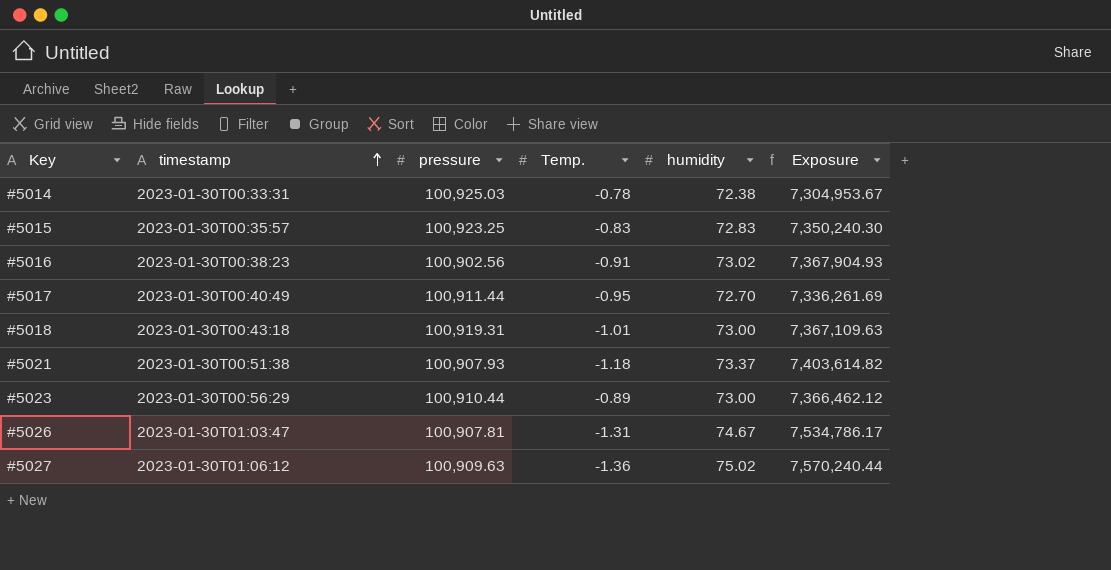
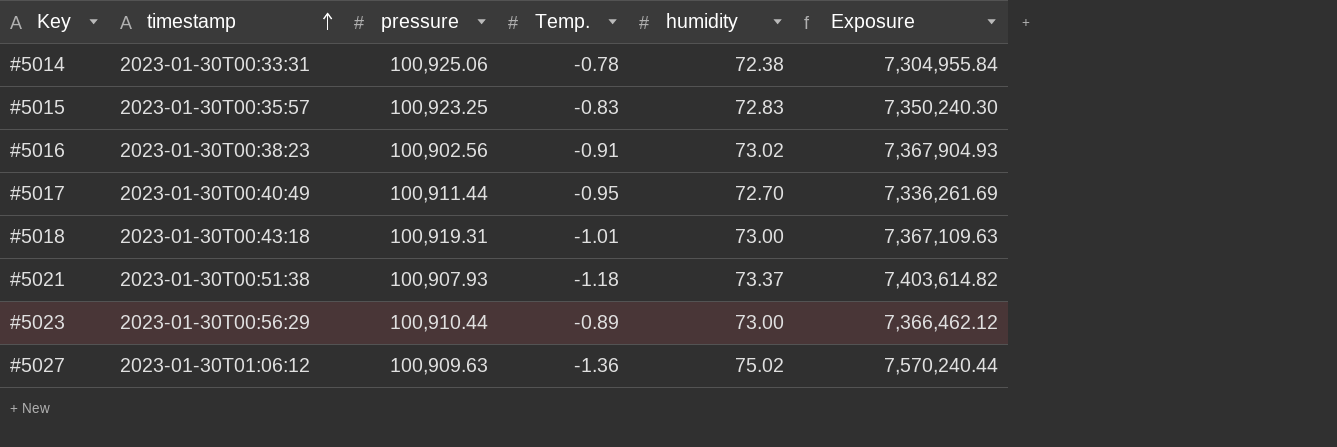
row #5026: 2023-01-30T01:03:47 | 100,907.81 | -1.31 | 74.67 | 7,534,786.17 -> none
#5014 | pressure: 100,925.03 -> 100,925.06
#5014 | Exposure: 7,304,953.67 -> 7,304,955.84

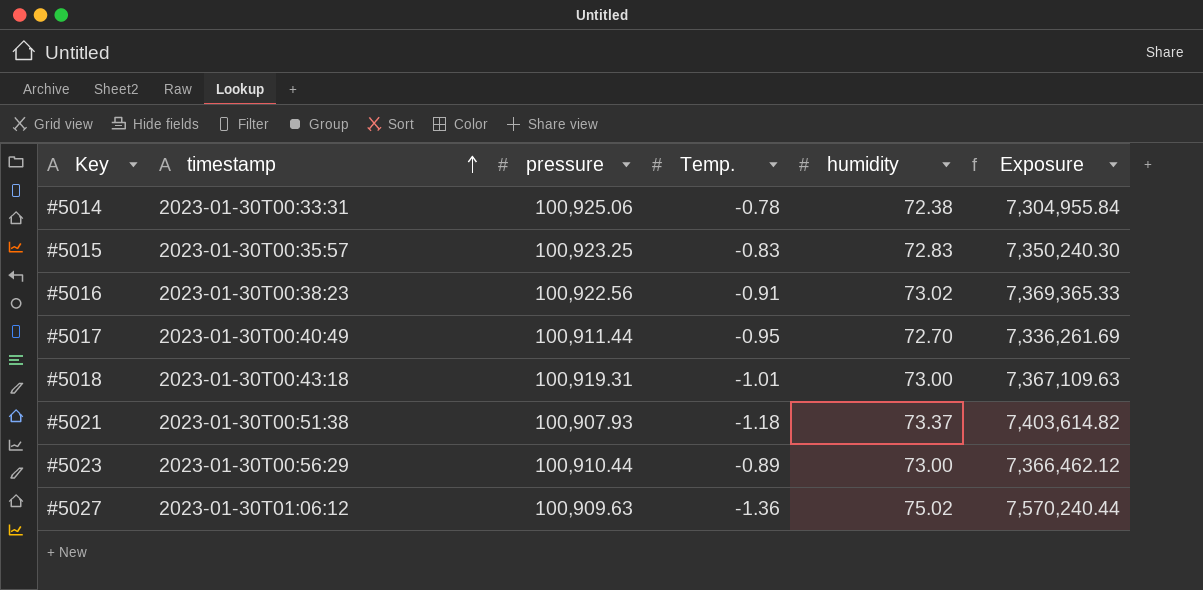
#5016 | pressure: 100,902.56 -> 100,922.56
#5016 | Exposure: 7,367,904.93 -> 7,369,365.33

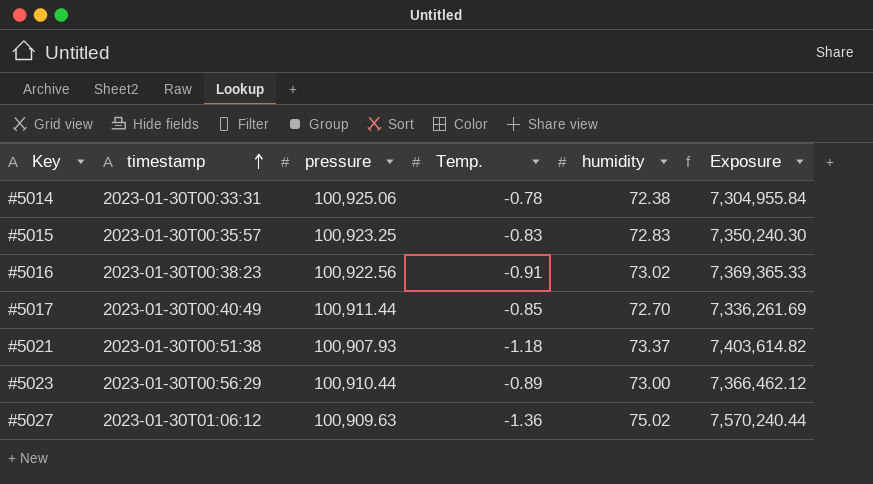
row #5018: 2023-01-30T00:43:18 | 100,919.31 | -1.01 | 73.00 | 7,367,109.63 -> none
#5017 | Temp.: -0.95 -> -0.85

